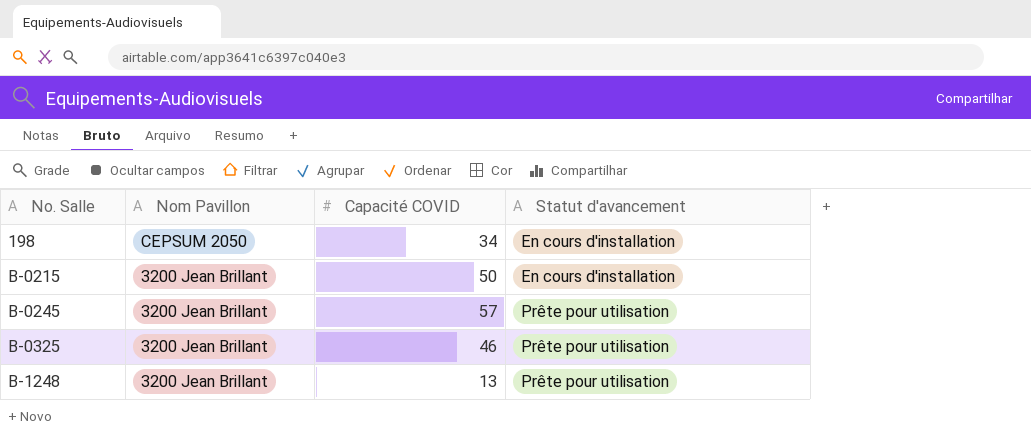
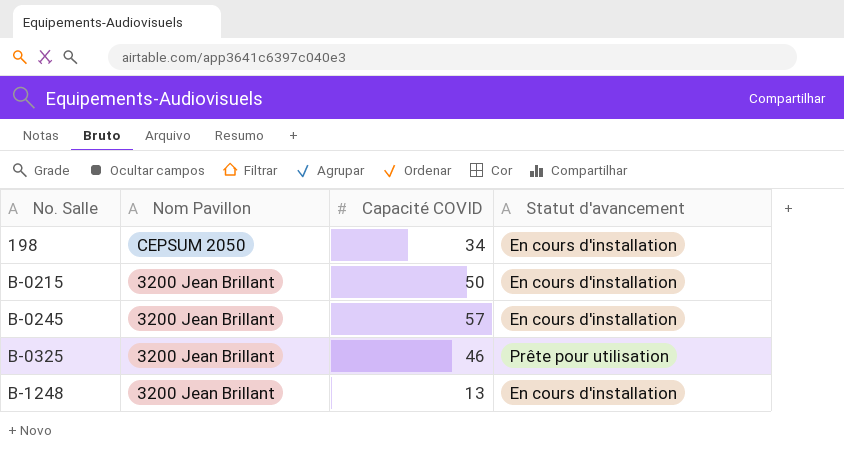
B-0245 | Statut d'avancement: Prête pour utilisation -> En cours d'installation
B-1248 | Statut d'avancement: Prête pour utilisation -> En cours d'installation

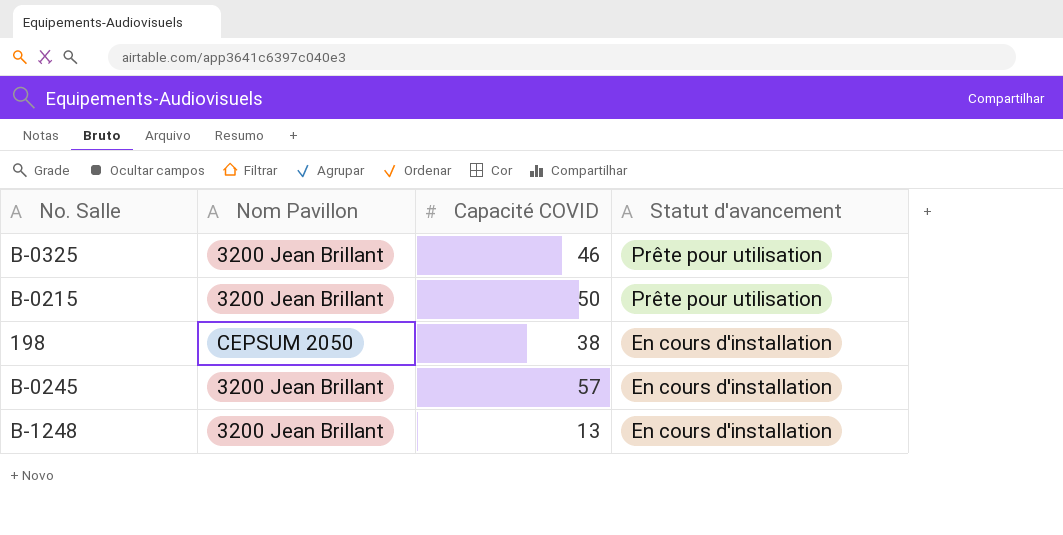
row order: No. Salle ascending -> Statut d'avancement descending
B-0215 | Statut d'avancement: En cours d'installation -> Prête pour utilisation
198 | Capacité COVID: 34 -> 38

